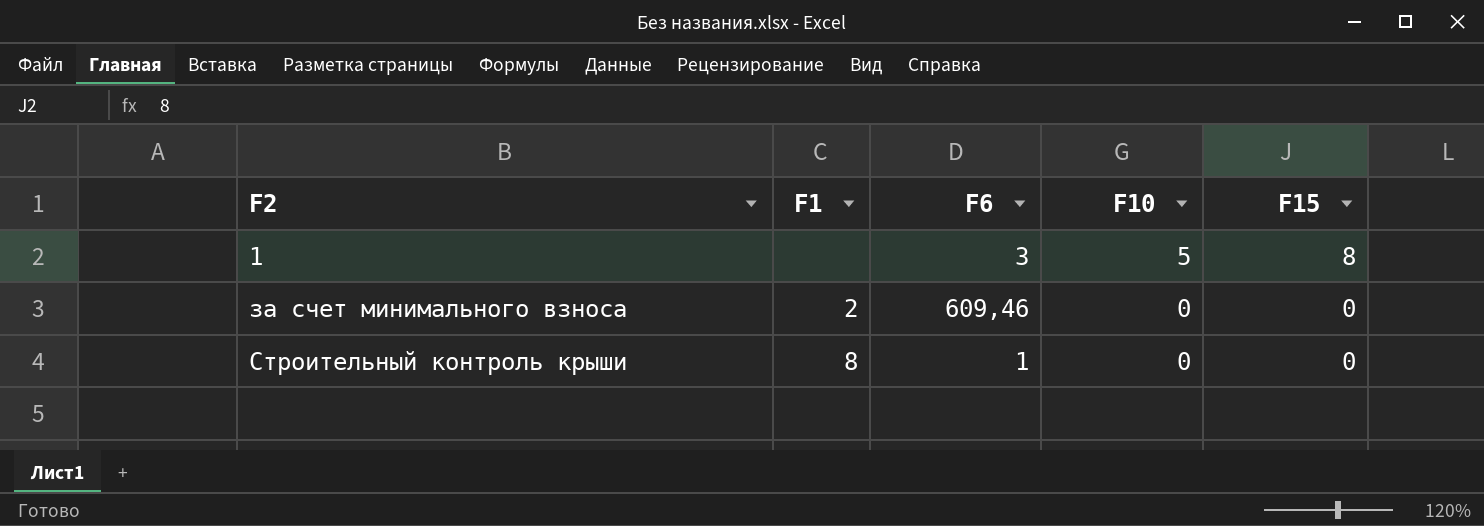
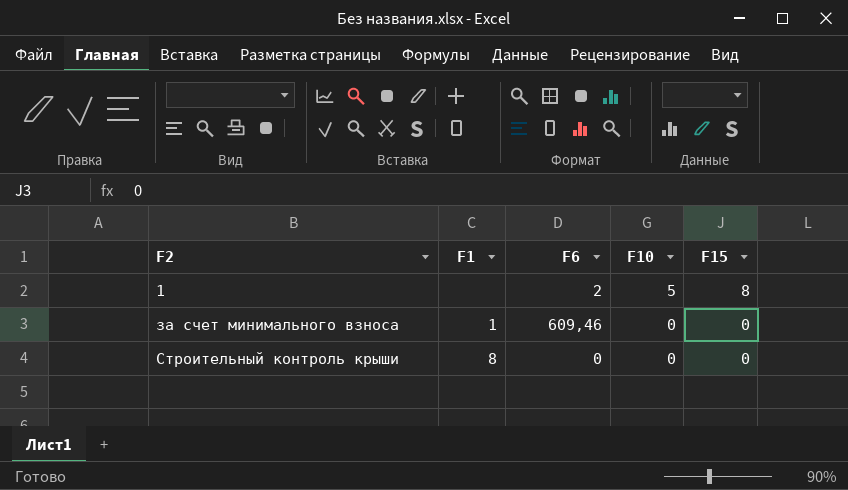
1 | F6: 3 -> 2
за счет минимального взноса | F1: 2 -> 1
Строительный контроль крыши | F6: 1 -> 0

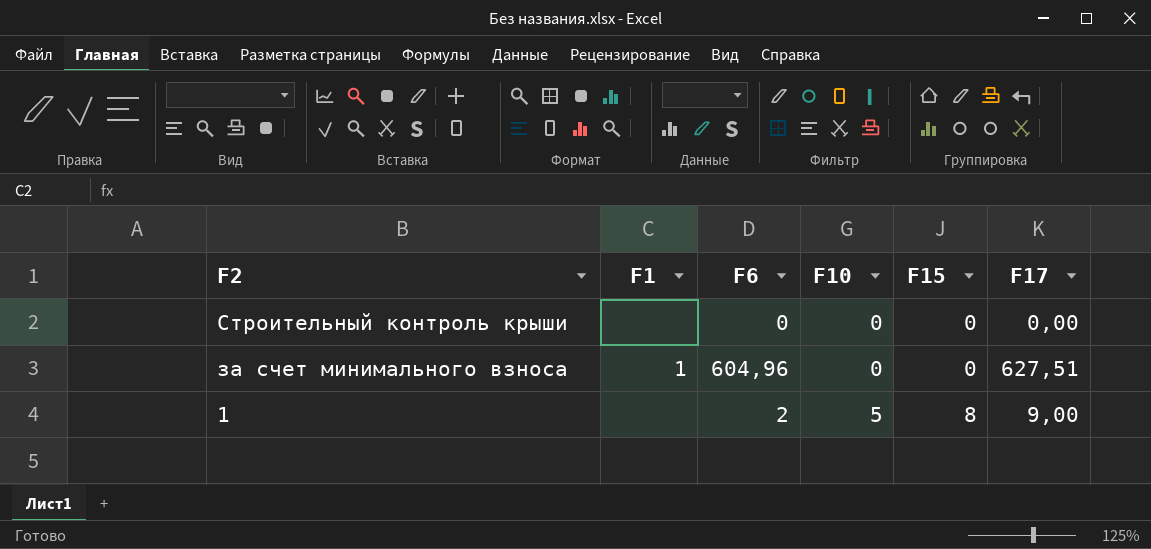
row order: F2 ascending -> F2 descending
column F17 | position: none -> 6
Строительный контроль крыши | F1: 8 -> none
за счет минимального взноса | F6: 609,46 -> 604,96

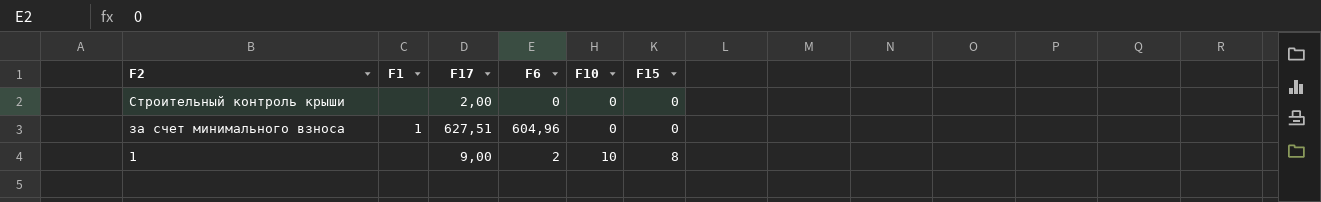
column F17 | position: 6 -> 3
Строительный контроль крыши | F17: 0,00 -> 2,00
1 | F10: 5 -> 10

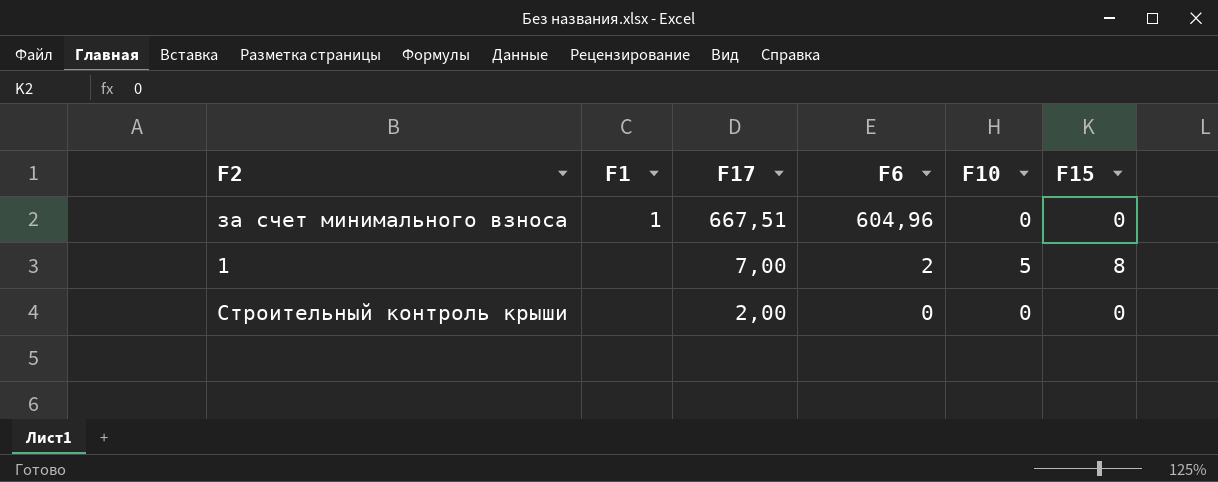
row order: F2 descending -> F17 descending
за счет минимального взноса | F17: 627,51 -> 667,51
1 | F17: 9,00 -> 7,00
1 | F10: 10 -> 5

